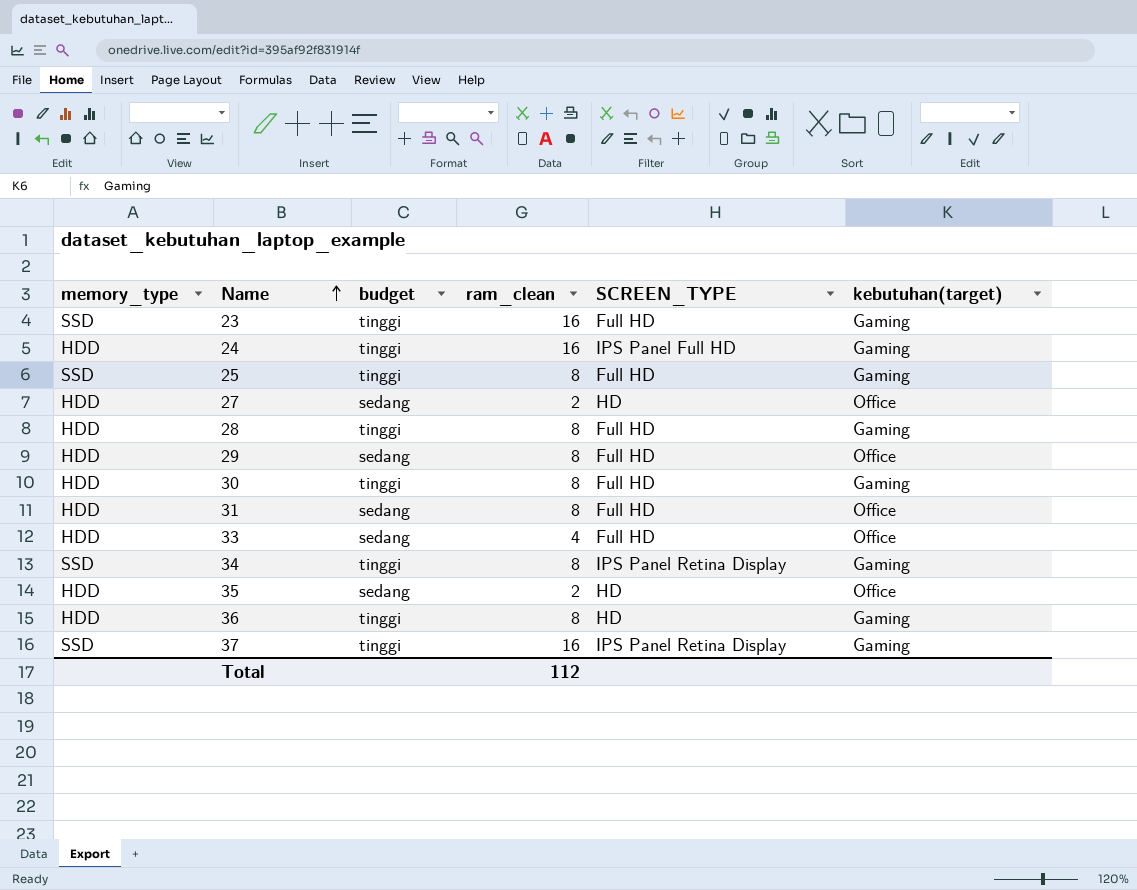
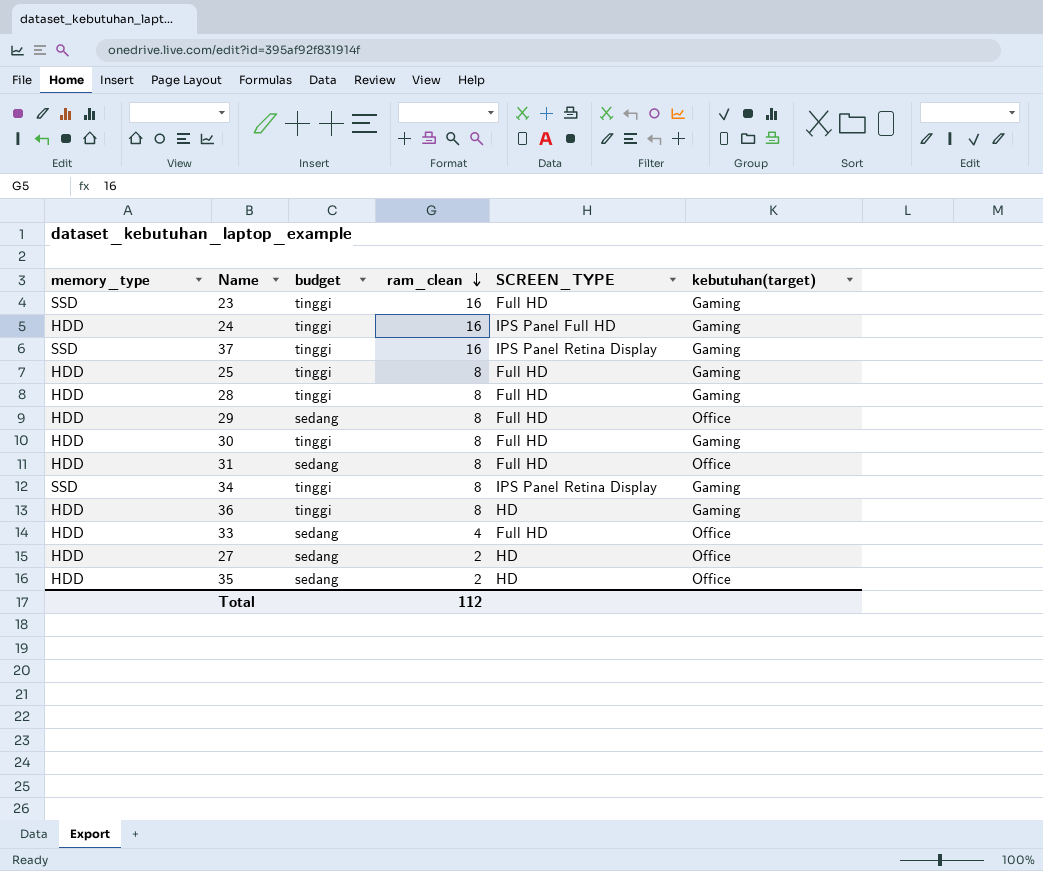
row order: Name ascending -> ram_clean descending
25 | memory_type: SSD -> HDD

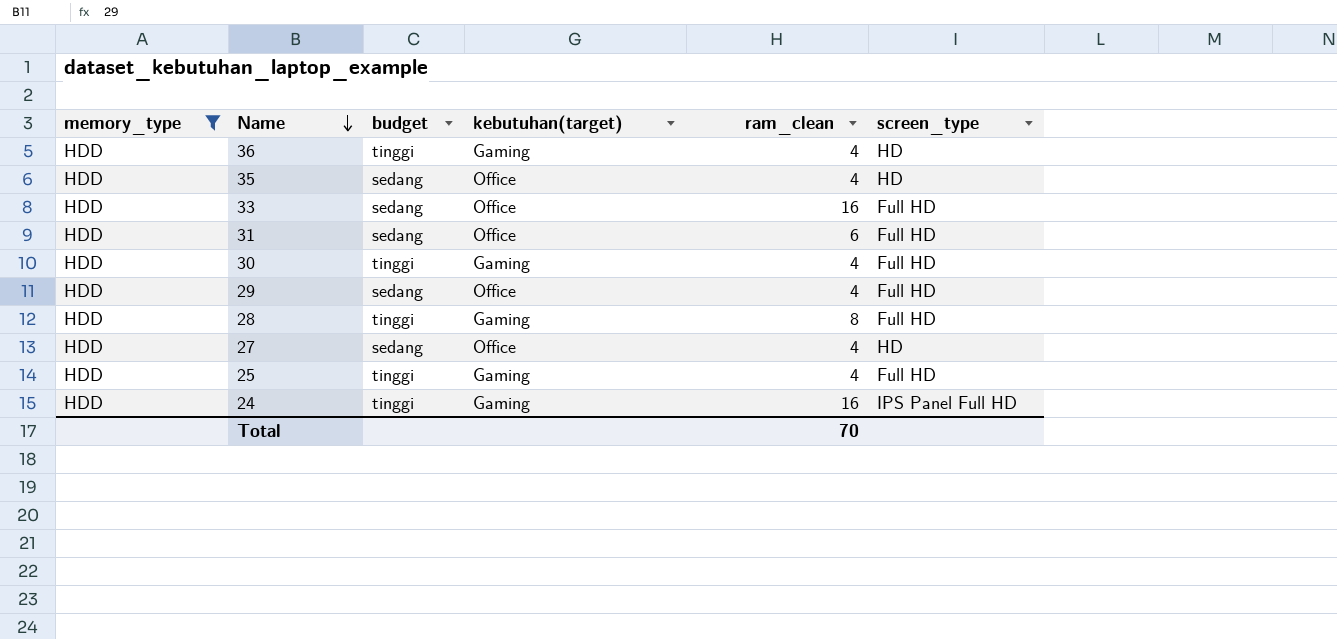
filter: none -> memory_type = HDD
row order: ram_clean descending -> Name descending
column kebutuhan(target) | position: 6 -> 4
column name: SCREEN_TYPE -> screen_type
36 | ram_clean: 8 -> 4
35 | ram_clean: 2 -> 4
33 | ram_clean: 4 -> 16
31 | ram_clean: 8 -> 6
30 | ram_clean: 8 -> 4
29 | ram_clean: 8 -> 4
27 | ram_clean: 2 -> 4
25 | ram_clean: 8 -> 4
Total | ram_clean: 112 -> 70

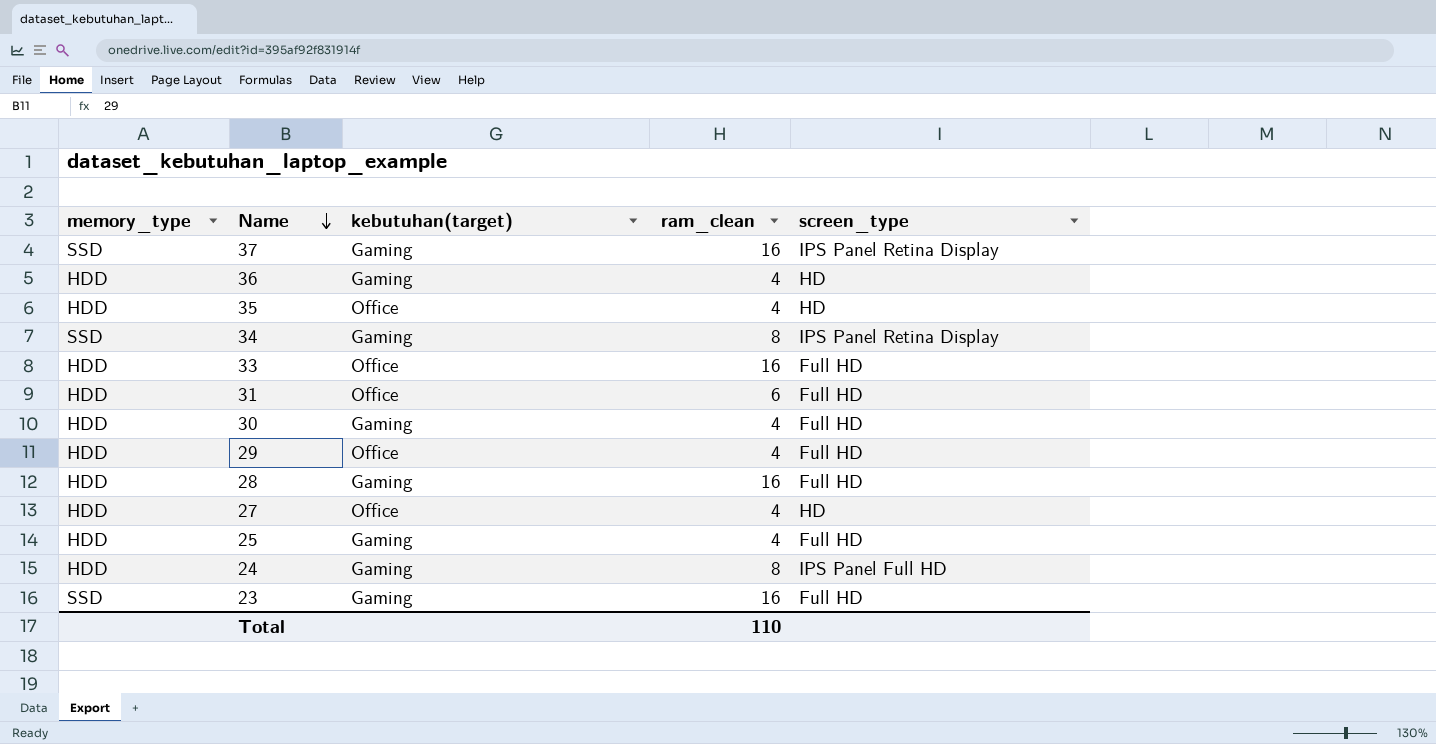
filter: memory_type = HDD -> none
column budget | position: 3 -> none
28 | ram_clean: 8 -> 16
24 | ram_clean: 16 -> 8
Total | ram_clean: 70 -> 110

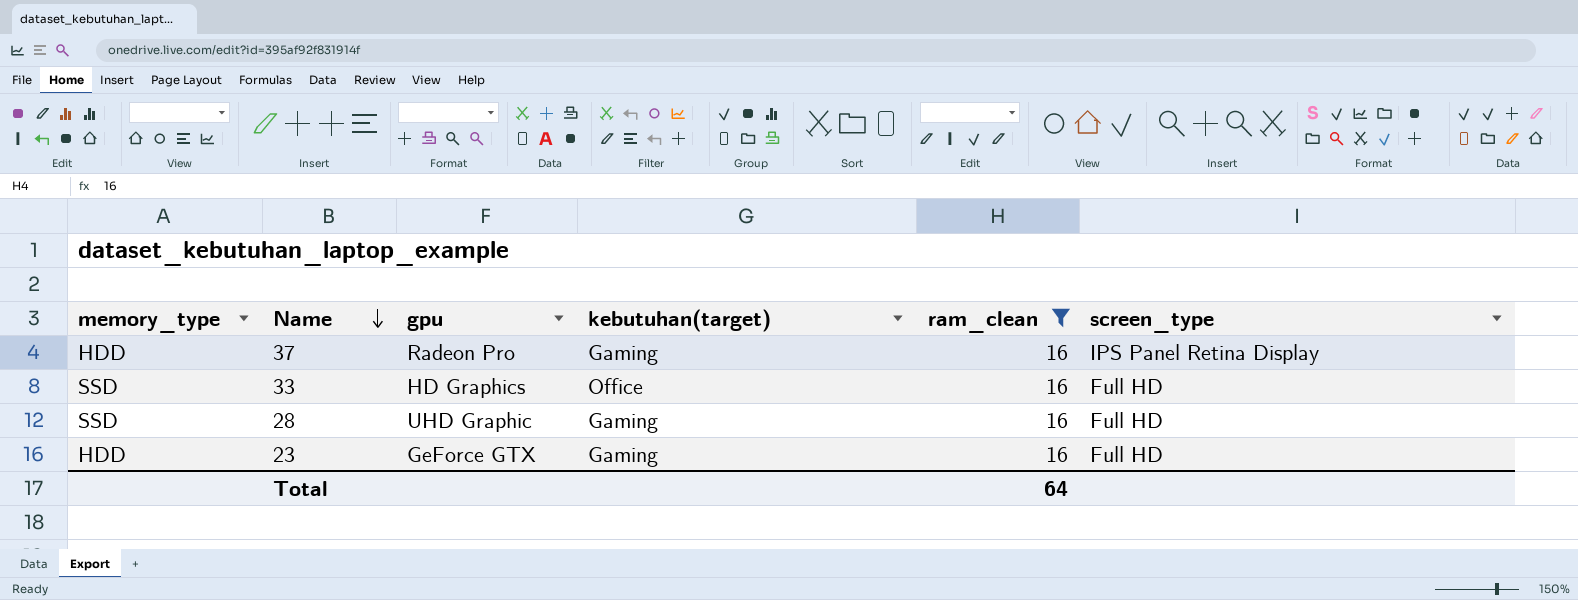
filter: none -> ram_clean = 16
column gpu | position: none -> 3
37 | memory_type: SSD -> HDD
33 | memory_type: HDD -> SSD
28 | memory_type: HDD -> SSD
23 | memory_type: SSD -> HDD
Total | ram_clean: 110 -> 64

